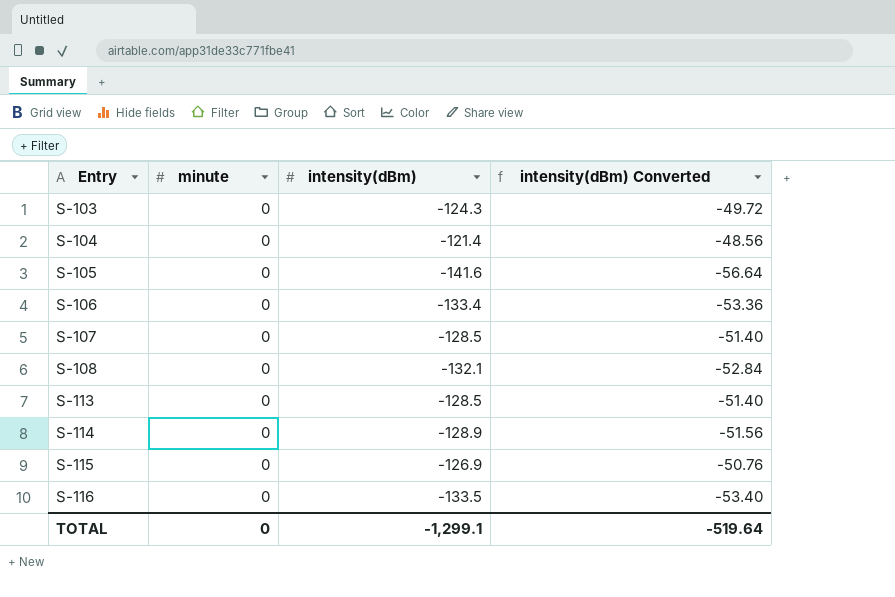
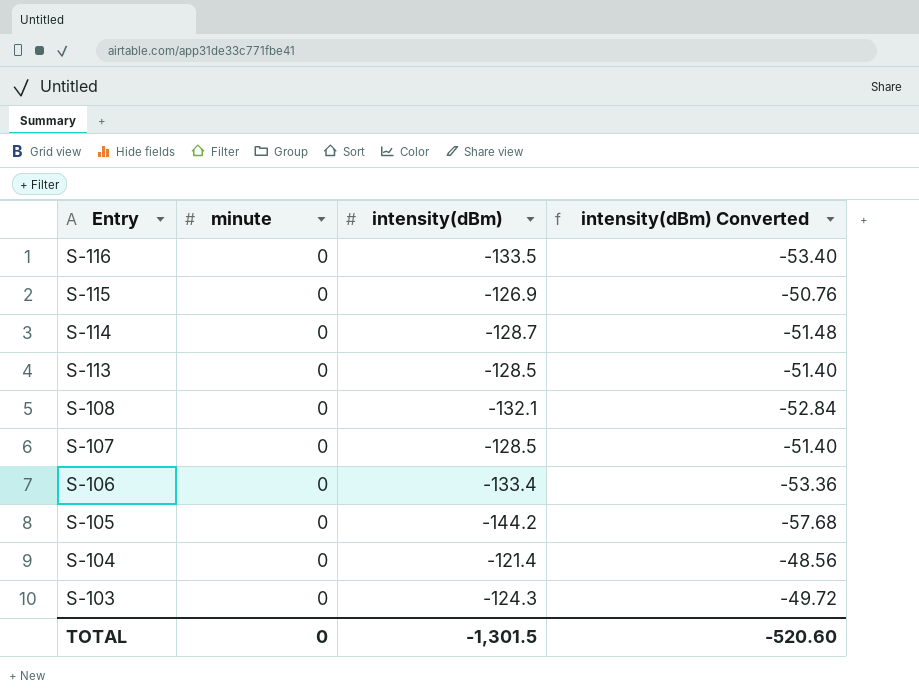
row order: Entry ascending -> Entry descending
S-114 | intensity(dBm): -128.9 -> -128.7
S-114 | intensity(dBm) Converted: -51.56 -> -51.48
S-105 | intensity(dBm): -141.6 -> -144.2
S-105 | intensity(dBm) Converted: -56.64 -> -57.68
TOTAL | intensity(dBm): -1,299.1 -> -1,301.5
TOTAL | intensity(dBm) Converted: -519.64 -> -520.60

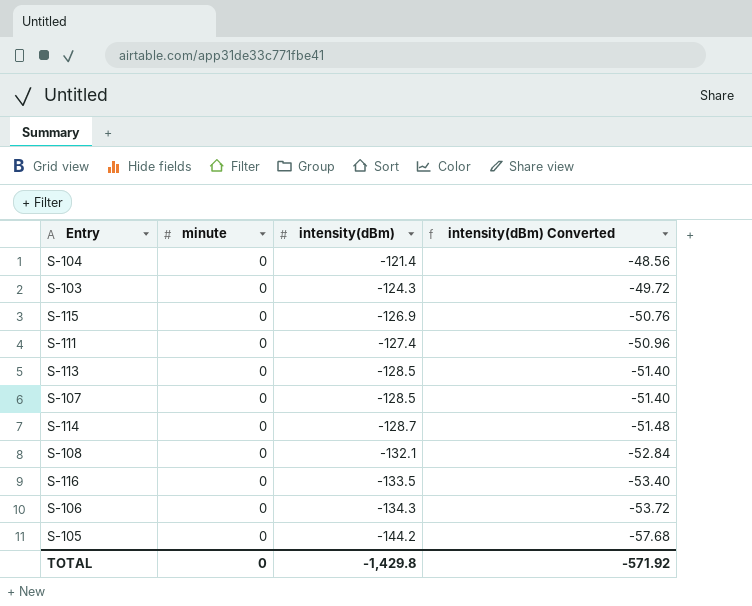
row order: Entry descending -> intensity(dBm) descending
row S-111: none -> 0 | -127.4 | -50.96
S-106 | intensity(dBm): -133.4 -> -134.3
S-106 | intensity(dBm) Converted: -53.36 -> -53.72
TOTAL | intensity(dBm): -1,301.5 -> -1,429.8
TOTAL | intensity(dBm) Converted: -520.60 -> -571.92

